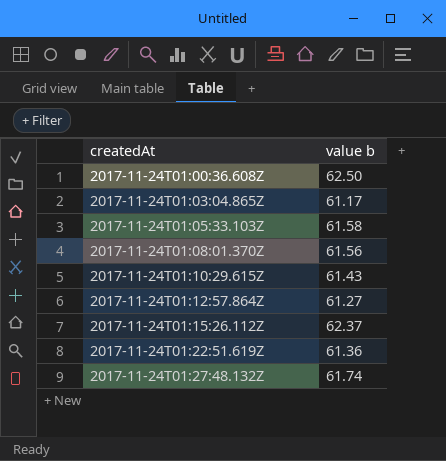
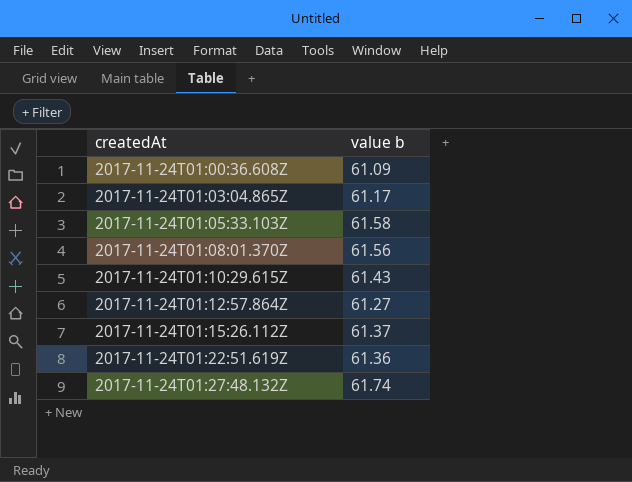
2017-11-24T01:00:36.608Z | value b: 62.50 -> 61.09
2017-11-24T01:15:26.112Z | value b: 62.37 -> 61.37

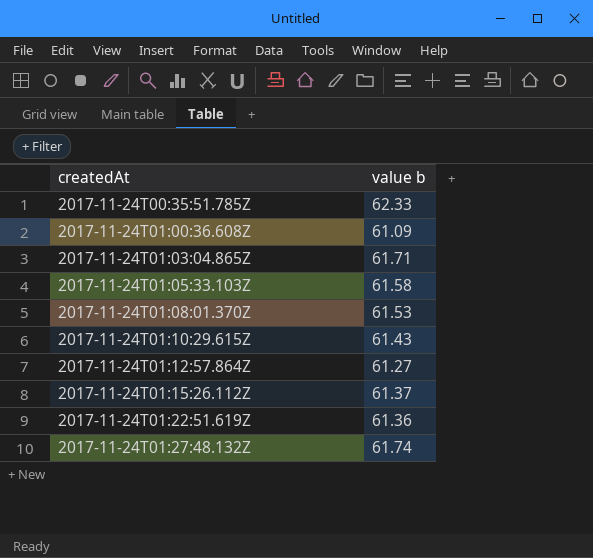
row 2017-11-24T00:35:51.785Z: none -> 62.33
2017-11-24T01:03:04.865Z | value b: 61.17 -> 61.71
2017-11-24T01:08:01.370Z | value b: 61.56 -> 61.53

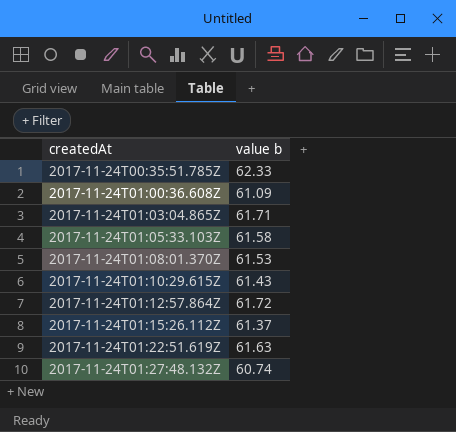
2017-11-24T01:12:57.864Z | value b: 61.27 -> 61.72
2017-11-24T01:22:51.619Z | value b: 61.36 -> 61.63
2017-11-24T01:27:48.132Z | value b: 61.74 -> 60.74

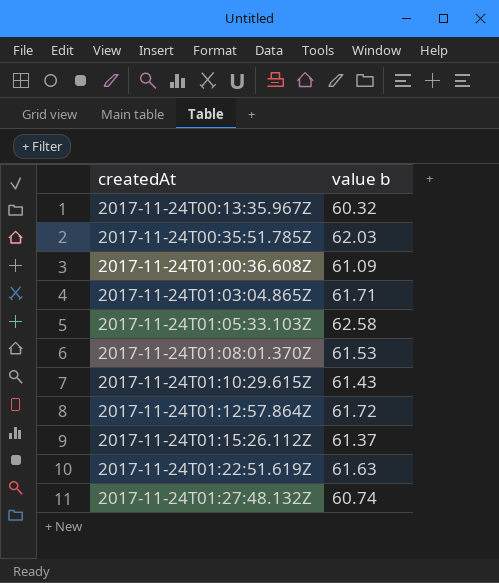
row 2017-11-24T00:13:35.967Z: none -> 60.32
2017-11-24T00:35:51.785Z | value b: 62.33 -> 62.03
2017-11-24T01:05:33.103Z | value b: 61.58 -> 62.58

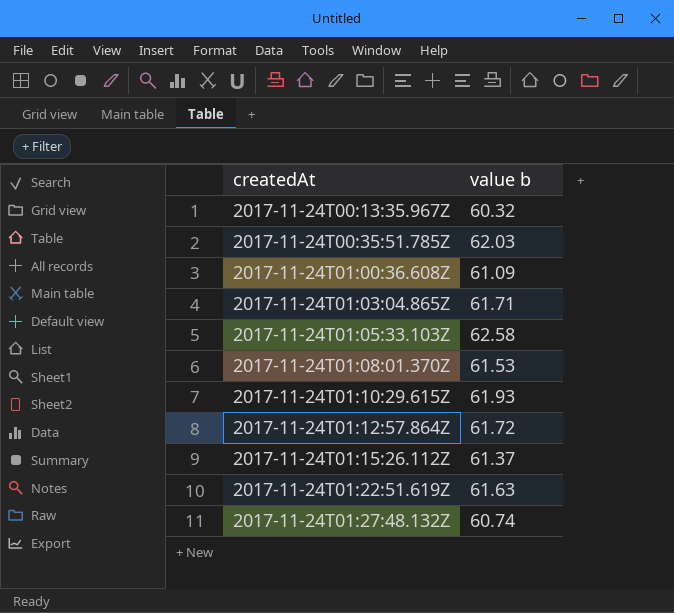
2017-11-24T01:10:29.615Z | value b: 61.43 -> 61.93

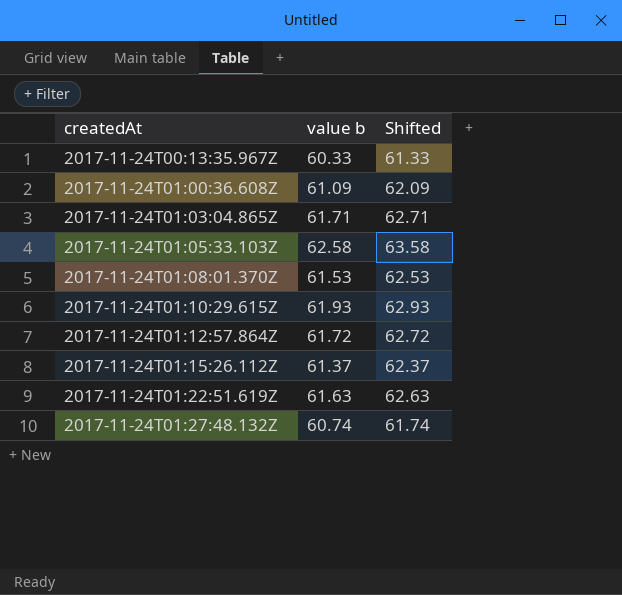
column Shifted | formula: none -> [value b] + 1
row 2017-11-24T00:35:51.785Z: 62.03 -> none
2017-11-24T00:13:35.967Z | value b: 60.32 -> 60.33

